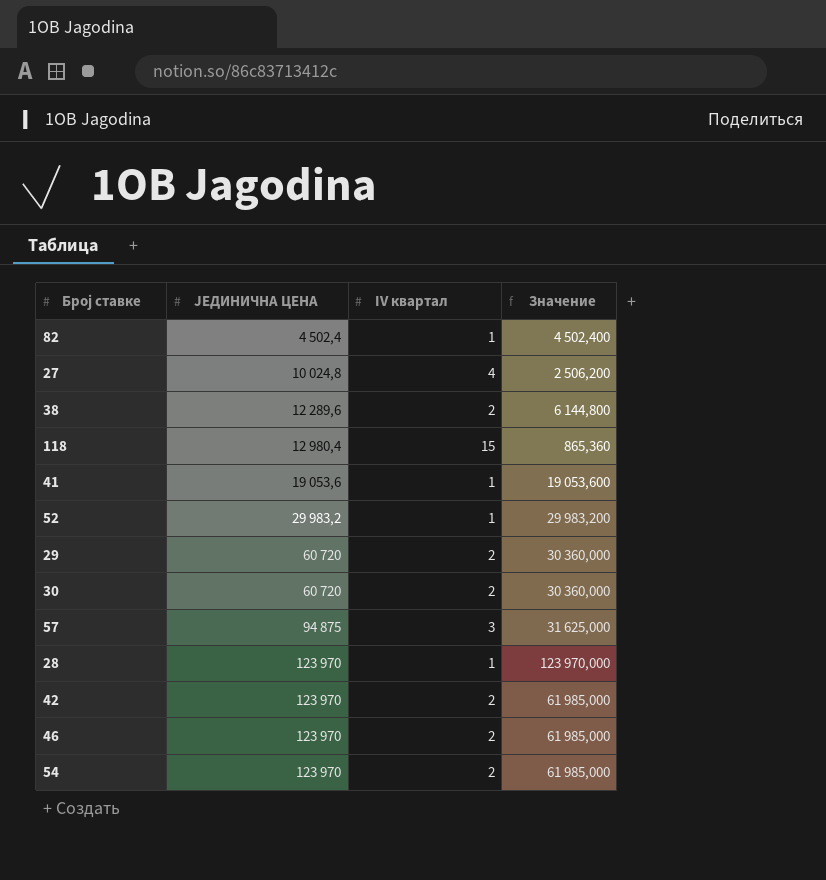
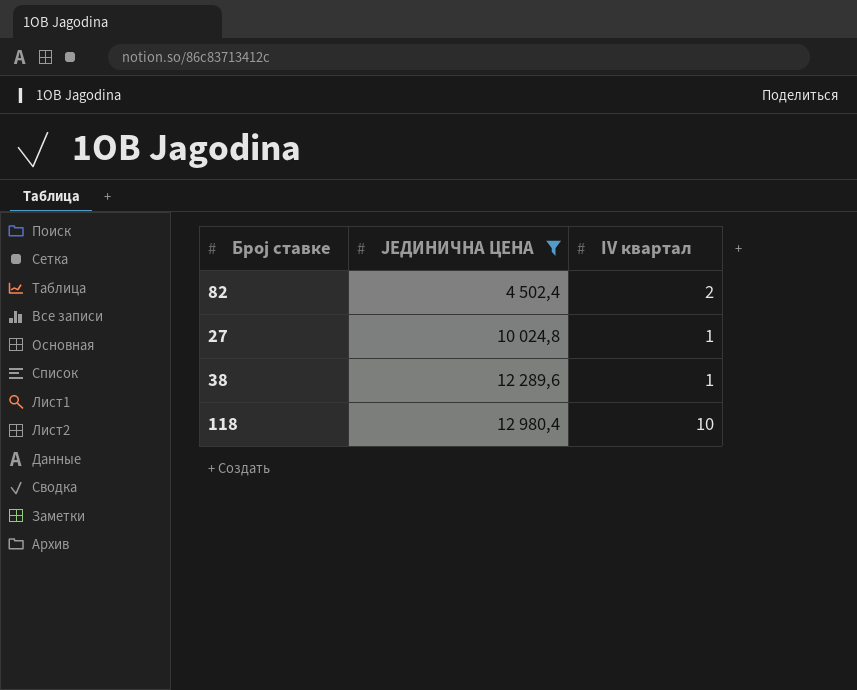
filter: none -> ЈЕДИНИЧНА ЦЕНА <= 12 980,4
column Значение | formula: [ЈЕДИНИЧНА ЦЕНА] / [IV квартал] -> none
82 | IV квартал: 1 -> 2
27 | IV квартал: 4 -> 1
38 | IV квартал: 2 -> 1
118 | IV квартал: 15 -> 10

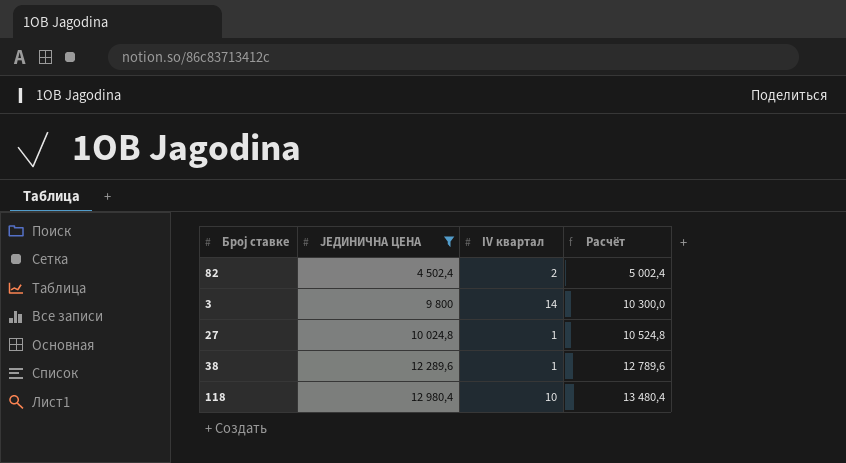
column Расчёт | formula: none -> [ЈЕДИНИЧНА ЦЕНА] + 500
row 3: none -> 9 800 | 14 | 10 300,0

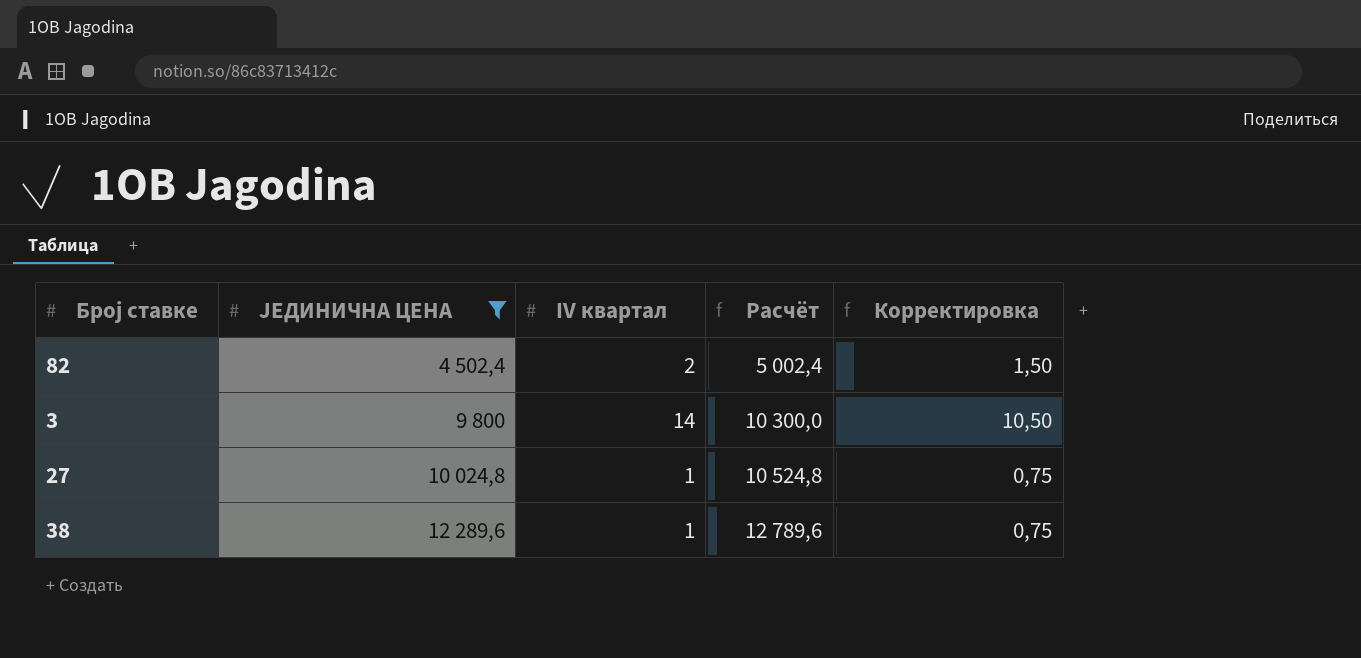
column Корректировка | formula: none -> [IV квартал] * 0,75
row 118: 12 980,4 | 10 | 13 480,4 -> none

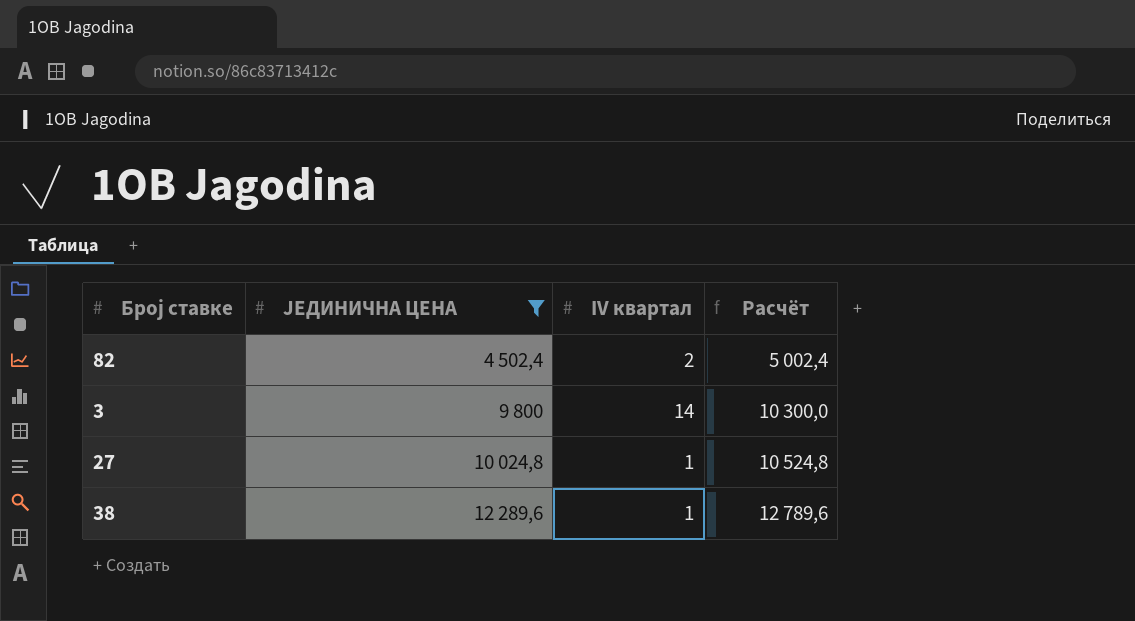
column Корректировка | formula: [IV квартал] * 0,75 -> none

